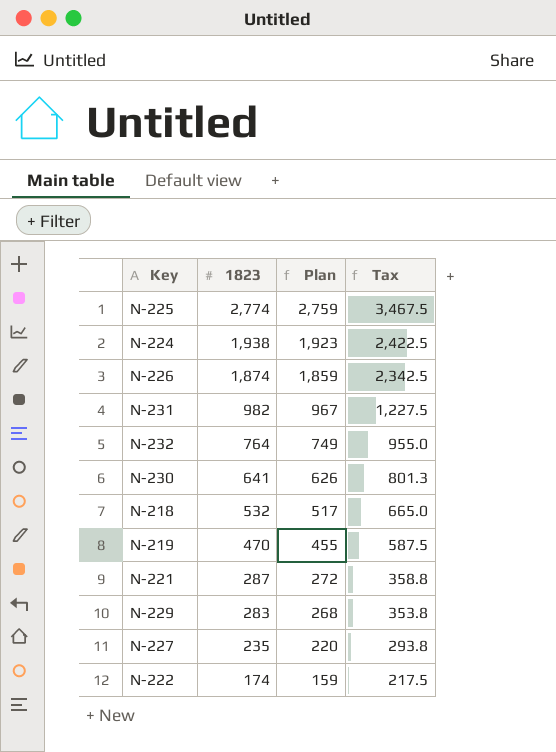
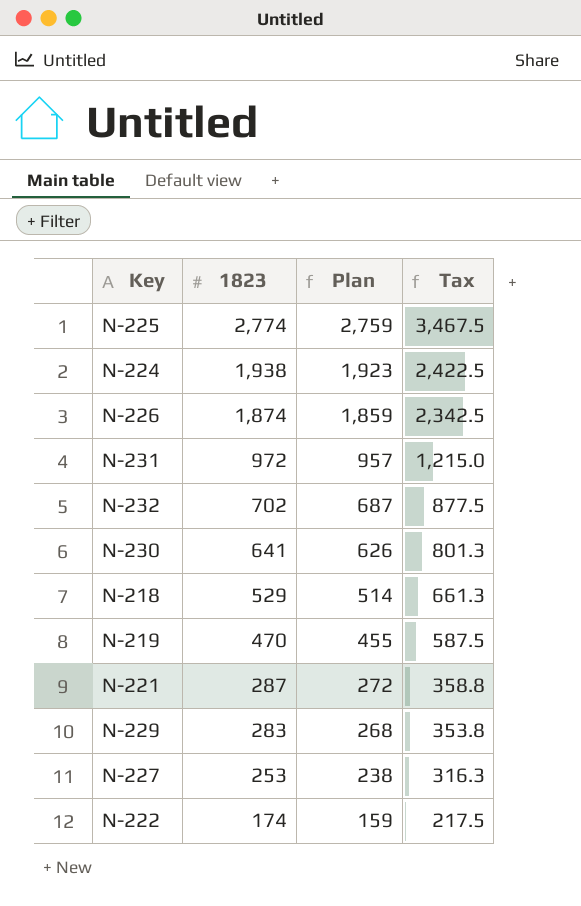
N-231 | 1823: 982 -> 972
N-231 | Plan: 967 -> 957
N-231 | Tax: 1,227.5 -> 1,215.0
N-232 | 1823: 764 -> 702
N-232 | Plan: 749 -> 687
N-232 | Tax: 955.0 -> 877.5
N-218 | 1823: 532 -> 529
N-218 | Plan: 517 -> 514
N-218 | Tax: 665.0 -> 661.3
N-227 | 1823: 235 -> 253
N-227 | Plan: 220 -> 238
N-227 | Tax: 293.8 -> 316.3

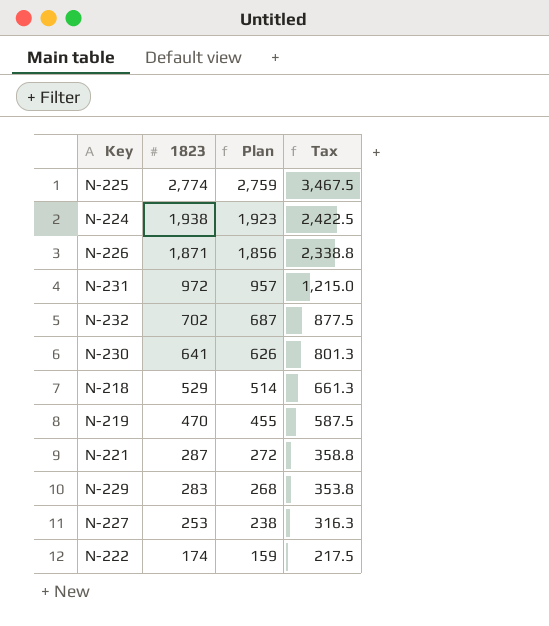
N-226 | 1823: 1,874 -> 1,871
N-226 | Plan: 1,859 -> 1,856
N-226 | Tax: 2,342.5 -> 2,338.8

